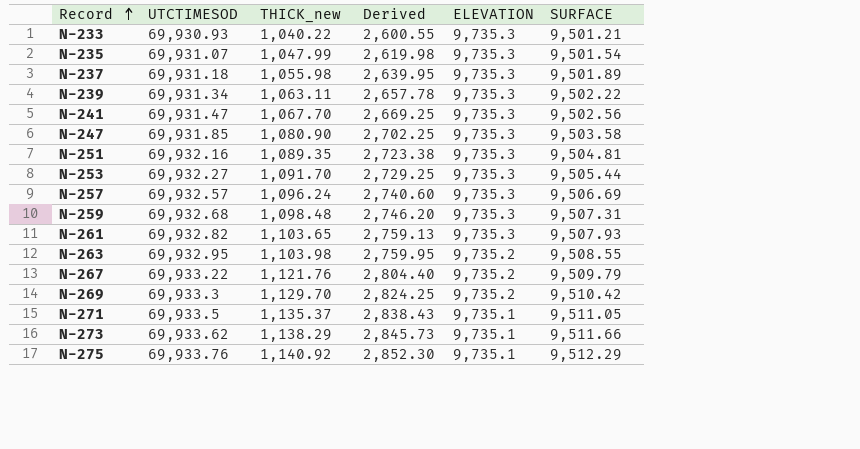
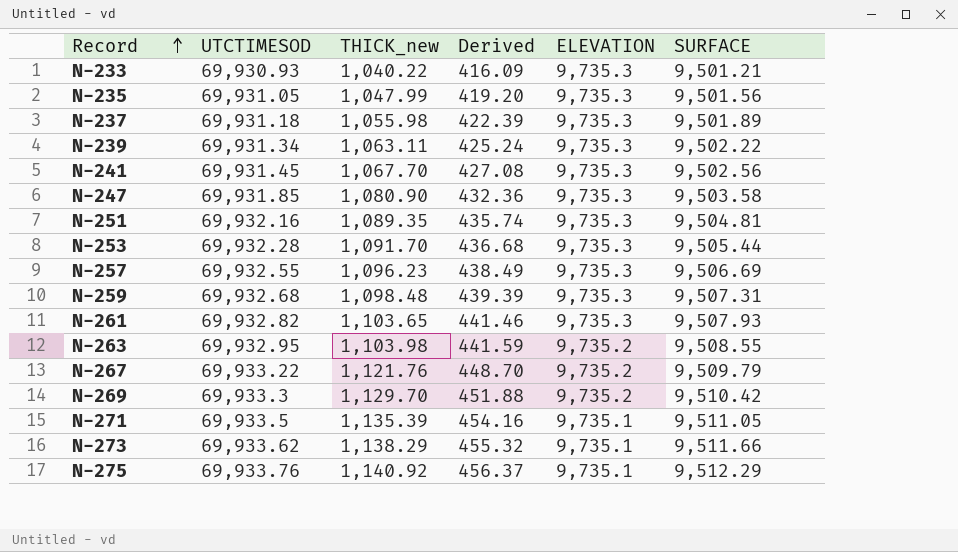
column Derived | formula: [THICK_new] * 2.5 -> [THICK_new] * 0.4
N-235 | UTCTIMESOD: 69,931.07 -> 69,931.05
N-235 | SURFACE: 9,501.54 -> 9,501.56
N-241 | UTCTIMESOD: 69,931.47 -> 69,931.45
N-253 | UTCTIMESOD: 69,932.27 -> 69,932.28
N-257 | UTCTIMESOD: 69,932.57 -> 69,932.55
N-257 | THICK_new: 1,096.24 -> 1,096.23
N-271 | THICK_new: 1,135.37 -> 1,135.39

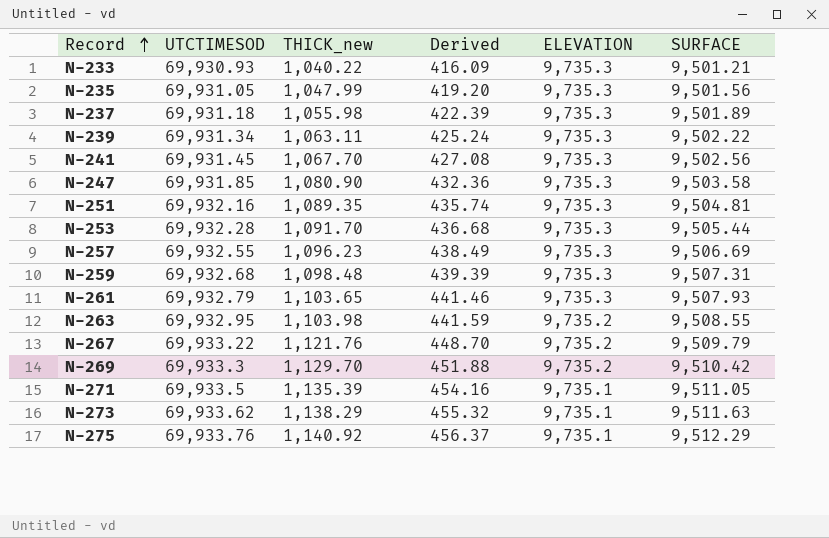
N-261 | UTCTIMESOD: 69,932.82 -> 69,932.79
N-273 | SURFACE: 9,511.66 -> 9,511.63

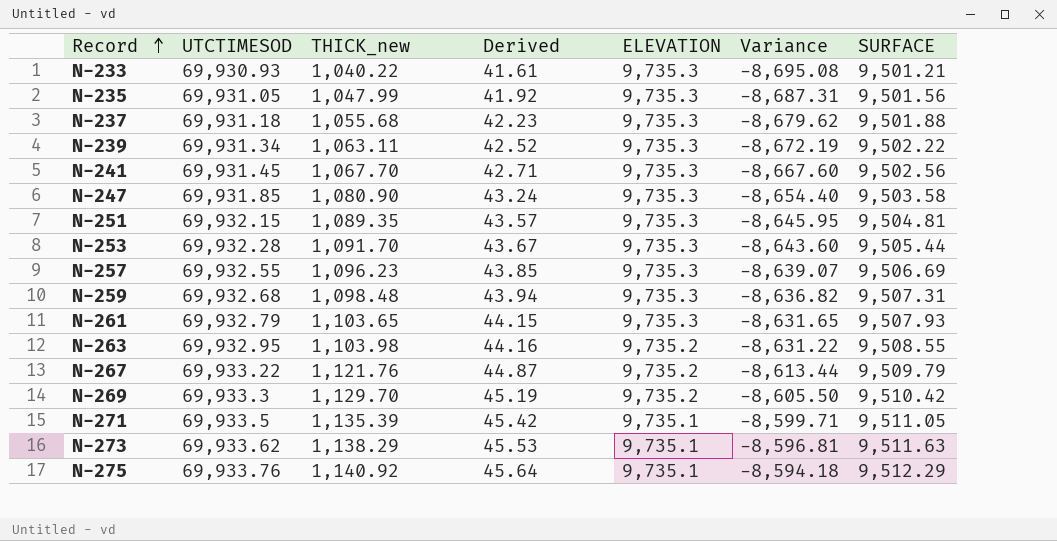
column Derived | formula: [THICK_new] * 0.4 -> [THICK_new] * 0.04
column Variance | formula: none -> [THICK_new] - [ELEVATION]
N-237 | THICK_new: 1,055.98 -> 1,055.68
N-237 | SURFACE: 9,501.89 -> 9,501.88
N-251 | UTCTIMESOD: 69,932.16 -> 69,932.15

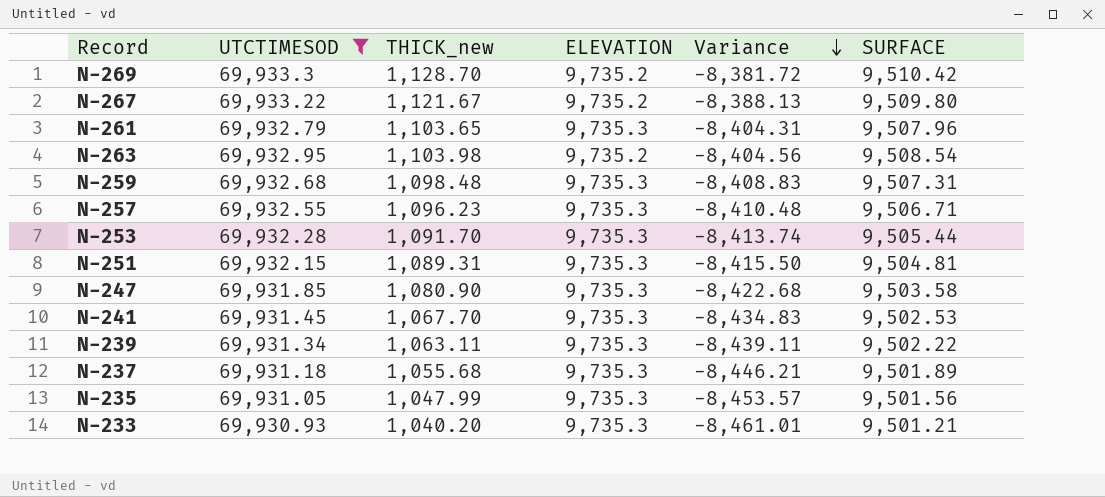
filter: none -> UTCTIMESOD <= 69,933.3
row order: Record ascending -> Variance descending
column Derived | formula: [THICK_new] * 0.04 -> none
column Variance | formula: [THICK_new] - [ELEVATION] -> [THICK_new] - [SURFACE]
N-269 | THICK_new: 1,129.70 -> 1,128.70
N-267 | THICK_new: 1,121.76 -> 1,121.67
N-267 | SURFACE: 9,509.79 -> 9,509.80
N-261 | SURFACE: 9,507.93 -> 9,507.96
N-263 | SURFACE: 9,508.55 -> 9,508.54
N-257 | SURFACE: 9,506.69 -> 9,506.71
N-251 | THICK_new: 1,089.35 -> 1,089.31
N-241 | SURFACE: 9,502.56 -> 9,502.53
N-237 | SURFACE: 9,501.88 -> 9,501.89
N-233 | THICK_new: 1,040.22 -> 1,040.20

